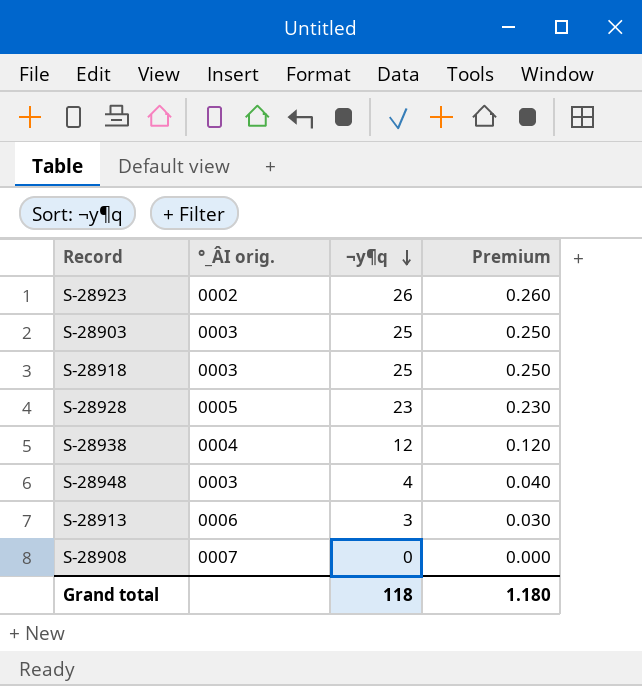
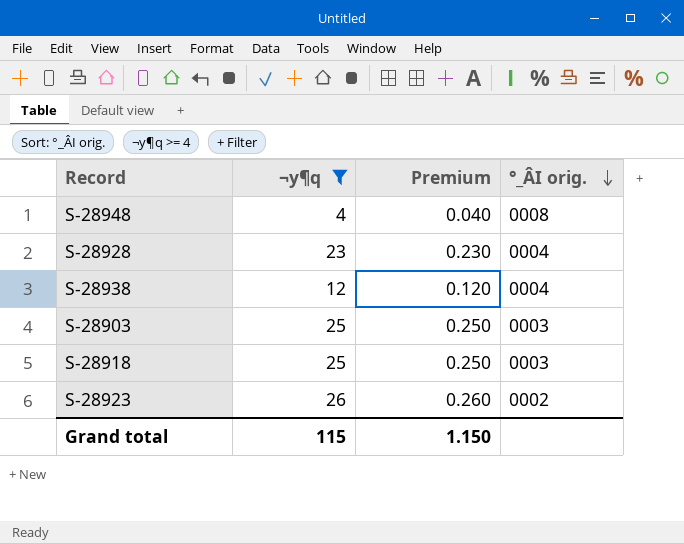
filter: none -> ¬y¶q >= 4
row order: ¬y¶q descending -> °_ÂI orig. descending
column °_ÂI orig. | position: 2 -> 4
S-28948 | °_ÂI orig.: 0003 -> 0008
S-28928 | °_ÂI orig.: 0005 -> 0004
Grand total | ¬y¶q: 118 -> 115
Grand total | Premium: 1.180 -> 1.150

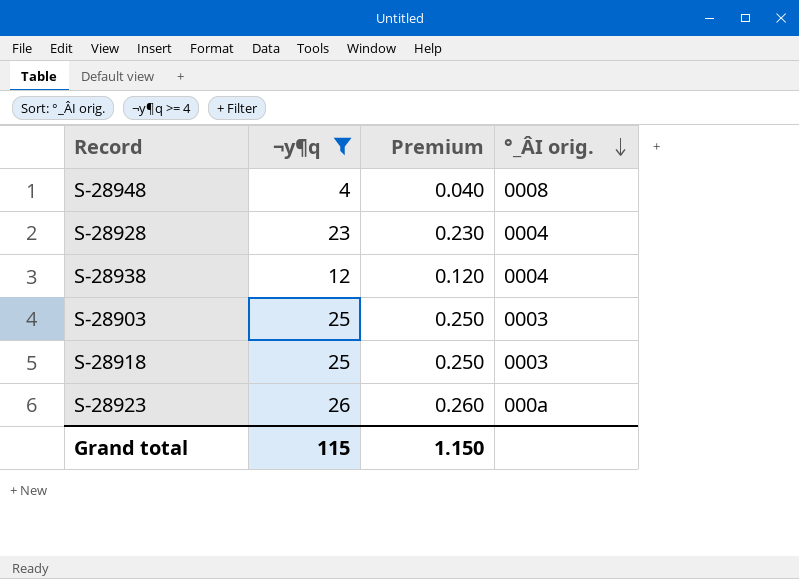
S-28923 | °_ÂI orig.: 0002 -> 000a

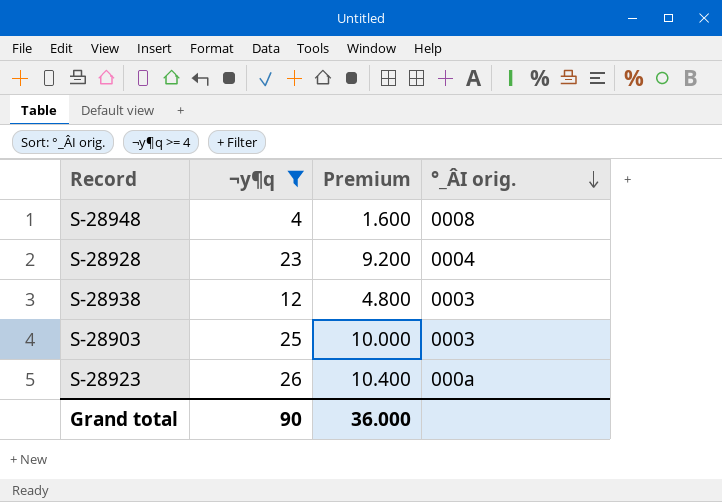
column Premium | formula: [¬y¶q] * 0.01 -> [¬y¶q] * 0.4
row S-28918: 25 | 0.250 | 0003 -> none
S-28938 | °_ÂI orig.: 0004 -> 0003
Grand total | ¬y¶q: 115 -> 90
Grand total | Premium: 1.150 -> 36.000

